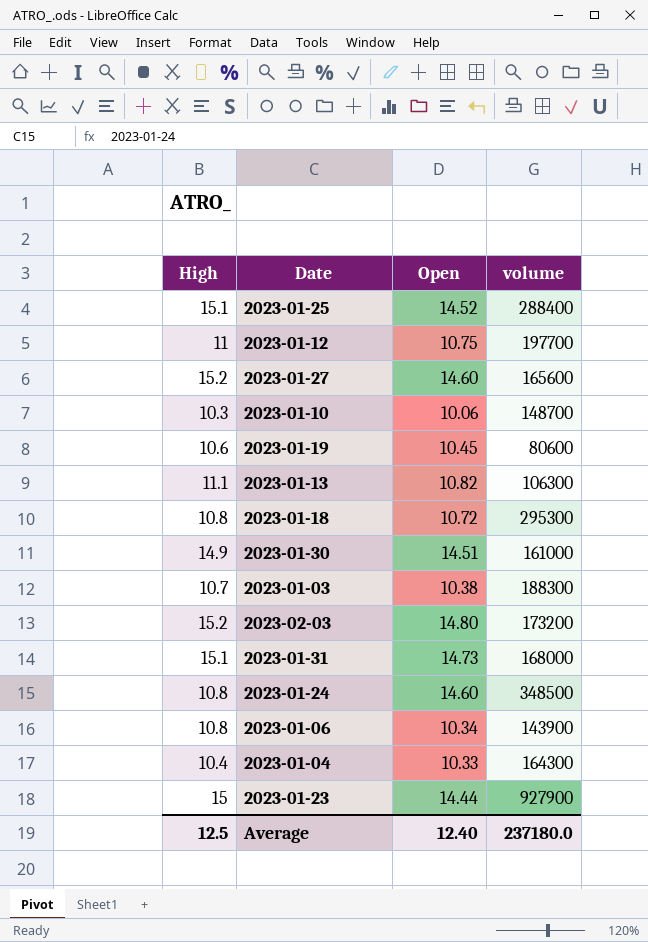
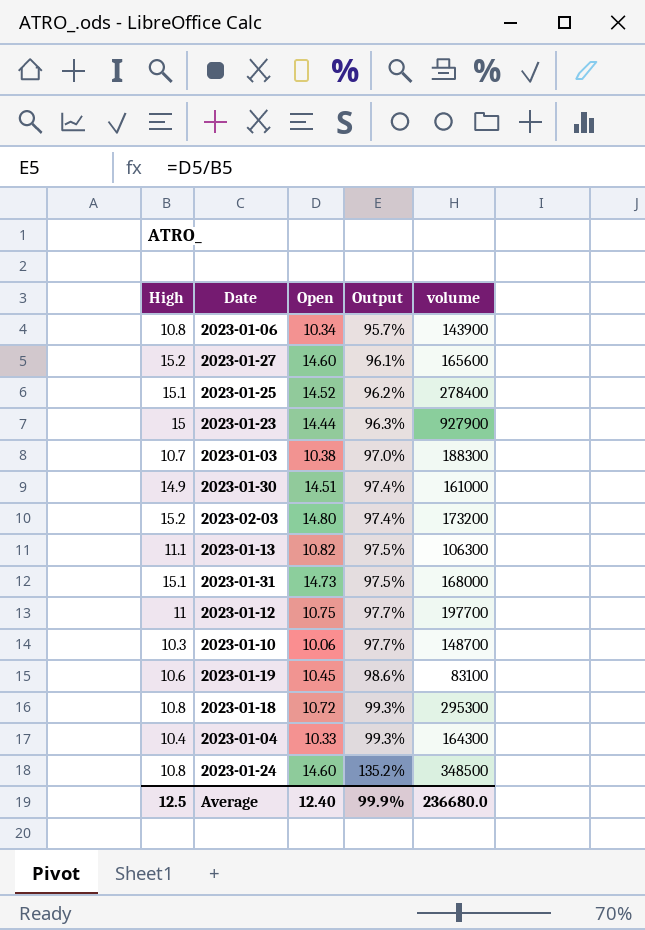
row order: none -> Output ascending
column Output | formula: none -> [Open] / [High]
2023-01-25 | volume: 288400 -> 278400
2023-01-19 | volume: 80600 -> 83100
Average | volume: 237180.0 -> 236680.0

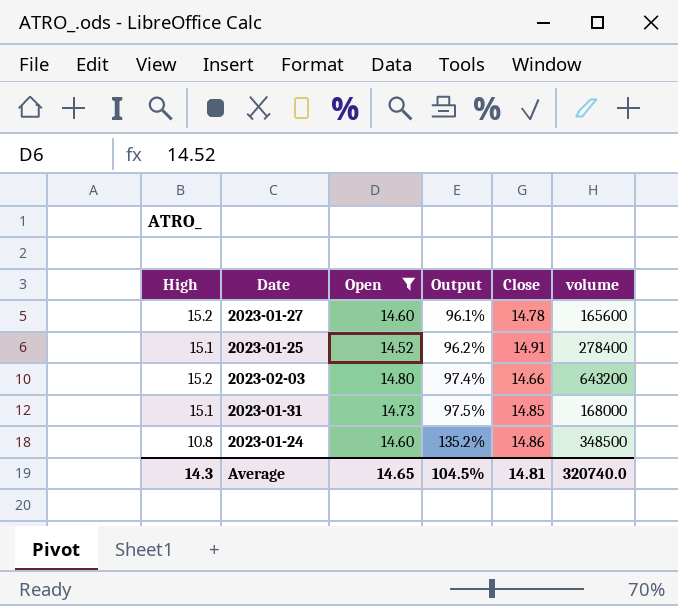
filter: none -> Open >= 14.52
column Close | position: none -> 5
2023-02-03 | volume: 173200 -> 643200
Average | High: 12.5 -> 14.3
Average | Open: 12.40 -> 14.65
Average | Output: 99.9% -> 104.5%
Average | volume: 236680.0 -> 320740.0

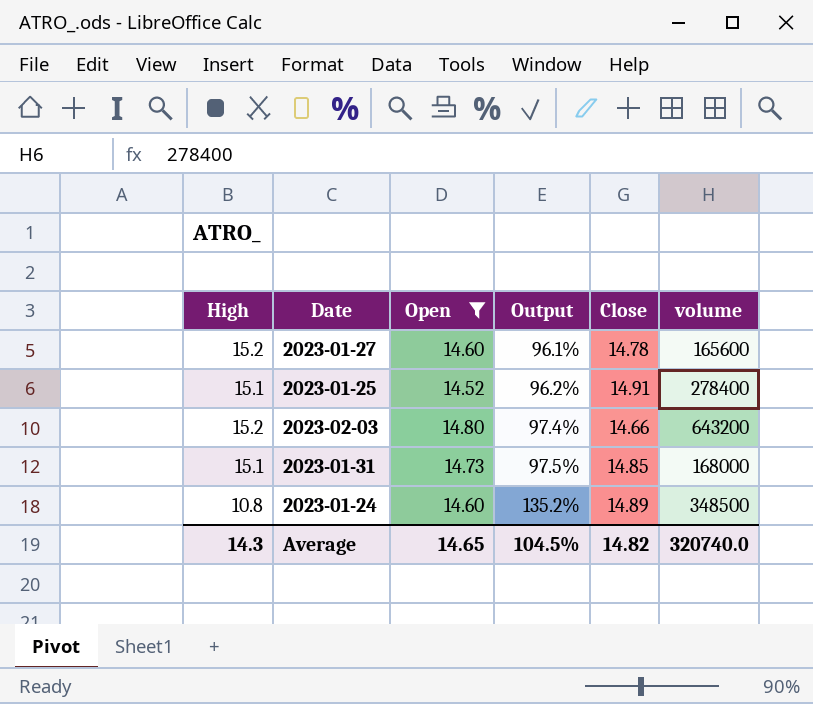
2023-01-24 | Close: 14.86 -> 14.89
Average | Close: 14.81 -> 14.82

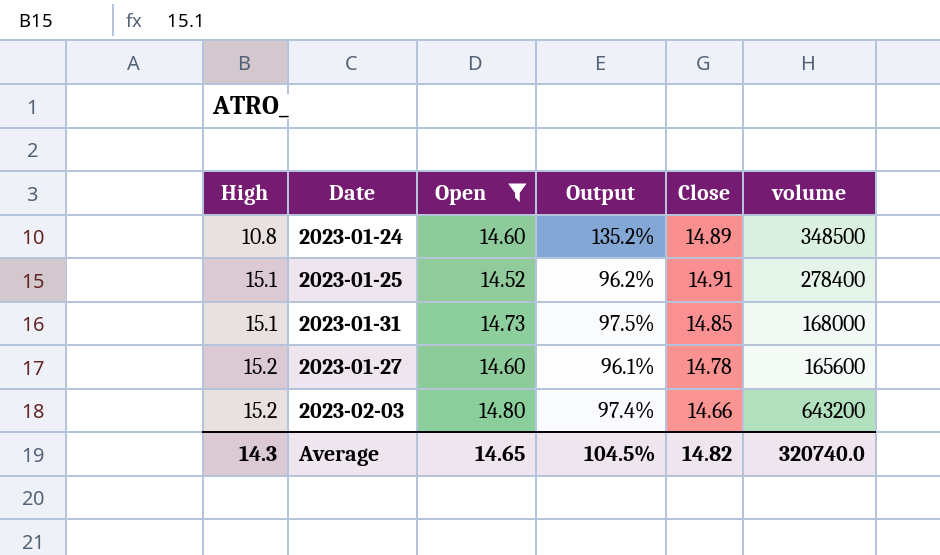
row order: Output ascending -> High ascending

